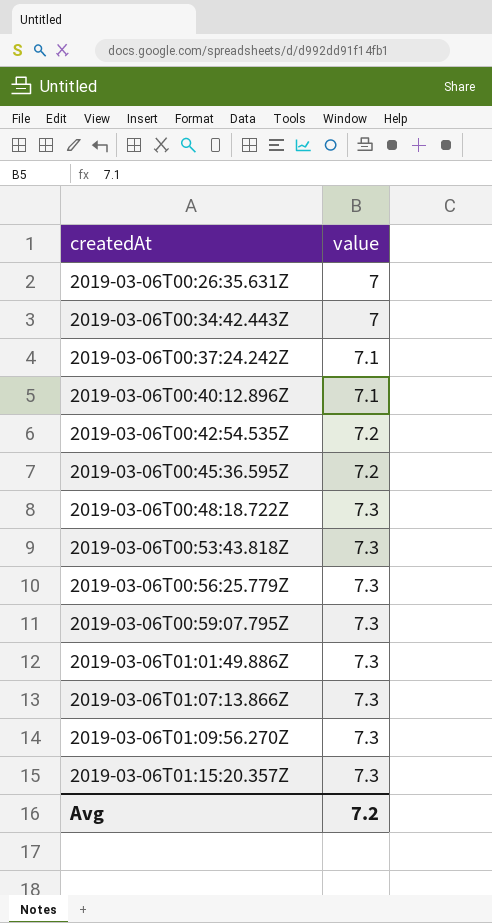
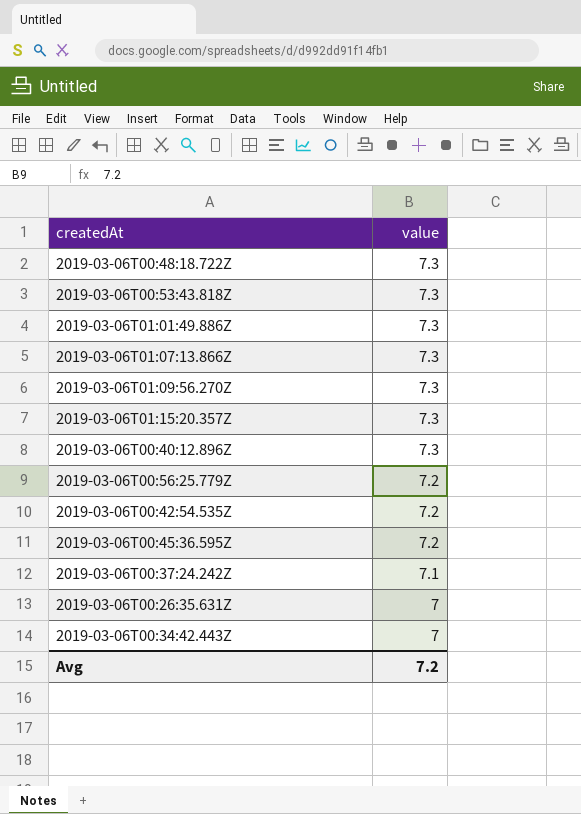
row order: createdAt ascending -> value descending
row 2019-03-06T00:59:07.795Z: 7.3 -> none
2019-03-06T00:40:12.896Z | value: 7.1 -> 7.3
2019-03-06T00:56:25.779Z | value: 7.3 -> 7.2

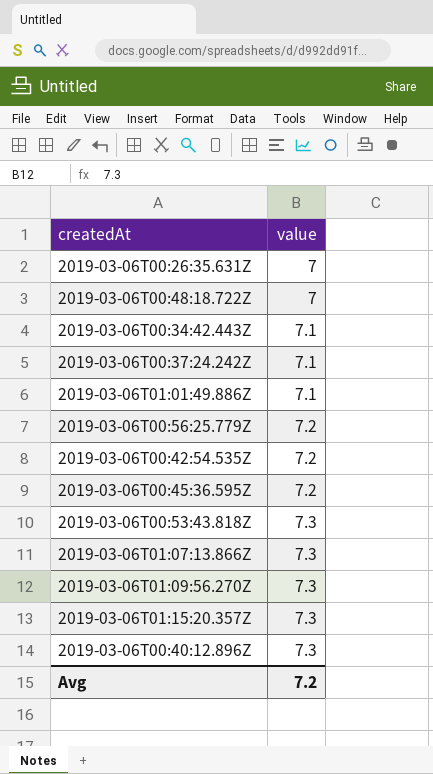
row order: value descending -> value ascending
2019-03-06T00:48:18.722Z | value: 7.3 -> 7
2019-03-06T00:34:42.443Z | value: 7 -> 7.1
2019-03-06T01:01:49.886Z | value: 7.3 -> 7.1

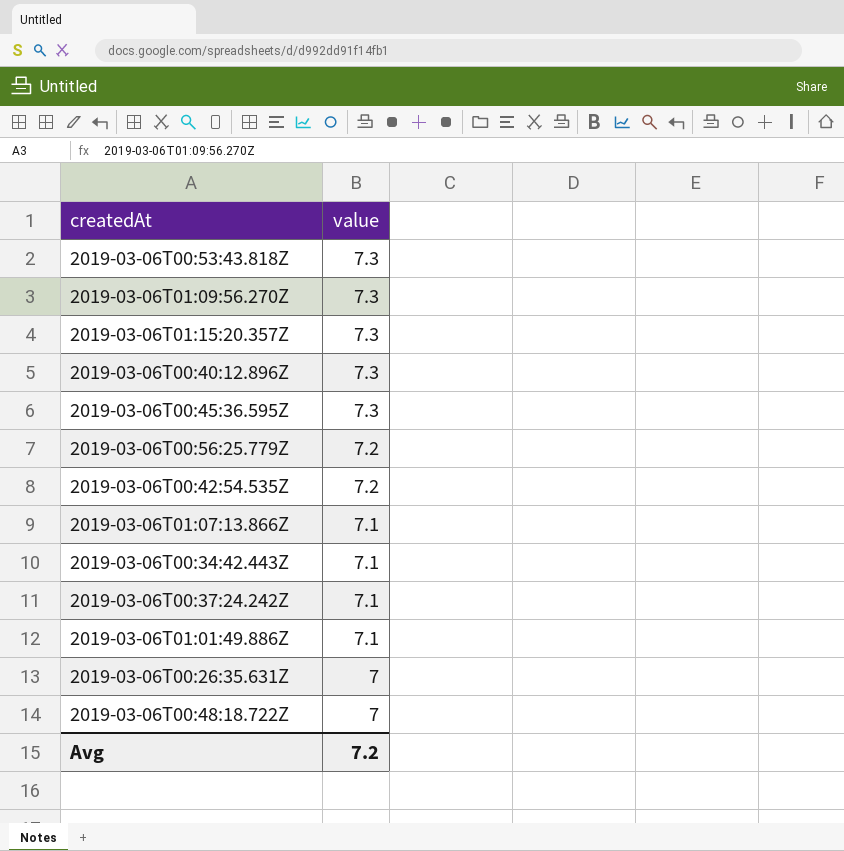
row order: value ascending -> value descending
2019-03-06T00:45:36.595Z | value: 7.2 -> 7.3
2019-03-06T01:07:13.866Z | value: 7.3 -> 7.1

